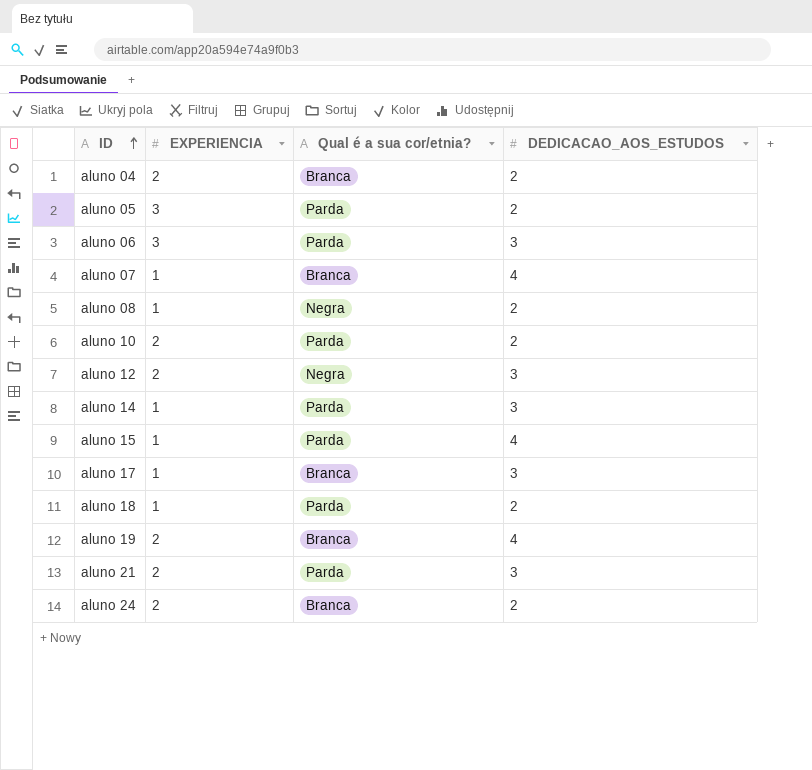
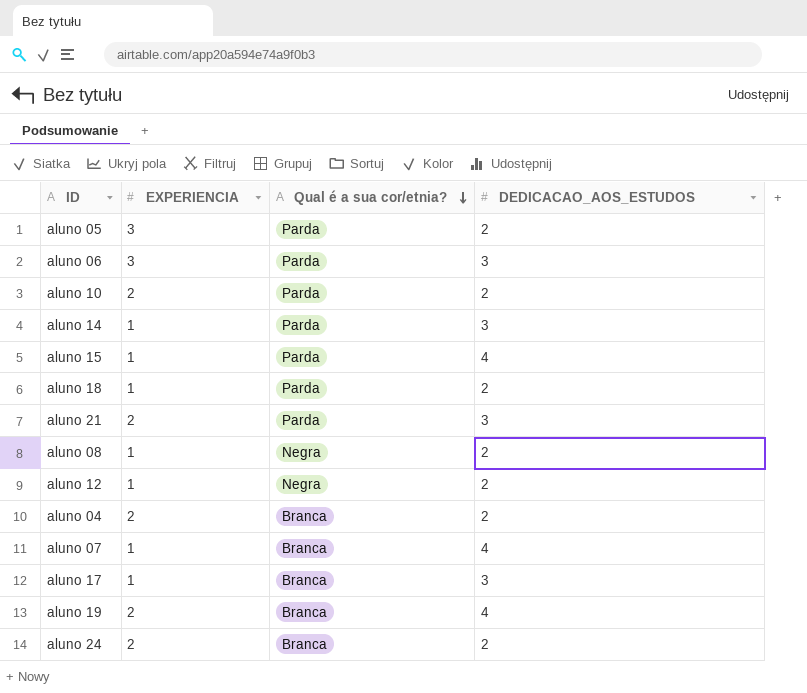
row order: ID ascending -> Qual é a sua cor/etnia? descending
aluno 12 | EXPERIENCIA: 2 -> 1
aluno 12 | DEDICACAO_AOS_ESTUDOS: 3 -> 2

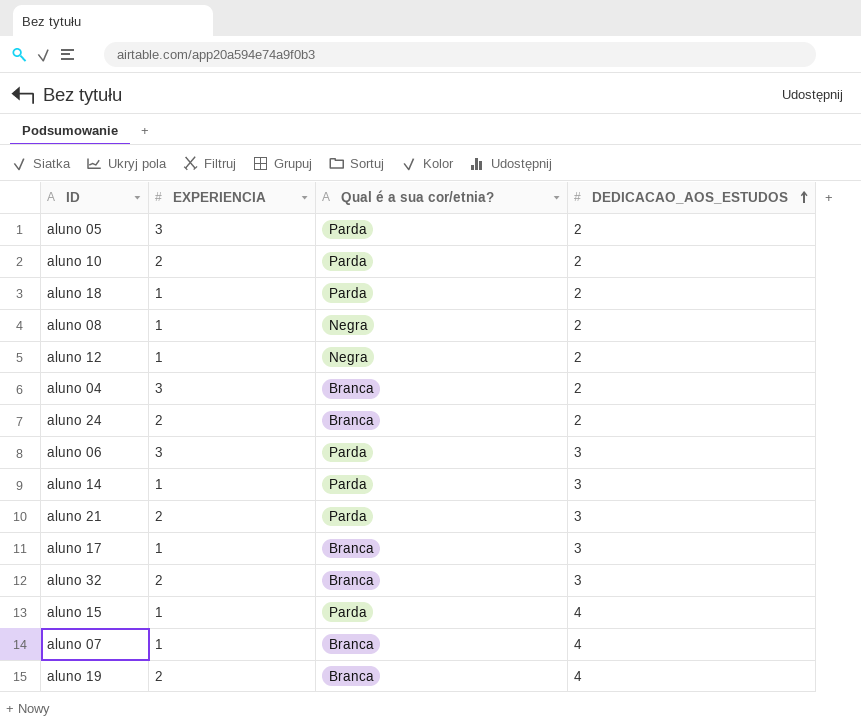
row order: Qual é a sua cor/etnia? descending -> DEDICACAO_AOS_ESTUDOS ascending
aluno 04 | EXPERIENCIA: 2 -> 3
row aluno 32: none -> 2 | Branca | 3

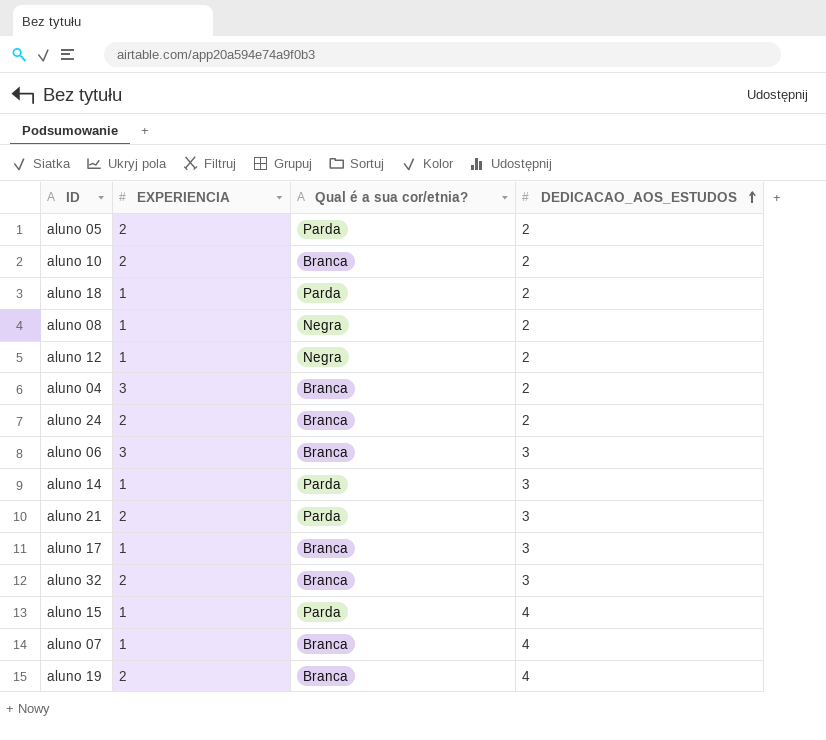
aluno 05 | EXPERIENCIA: 3 -> 2
aluno 10 | Qual é a sua cor/etnia?: Parda -> Branca
aluno 06 | Qual é a sua cor/etnia?: Parda -> Branca

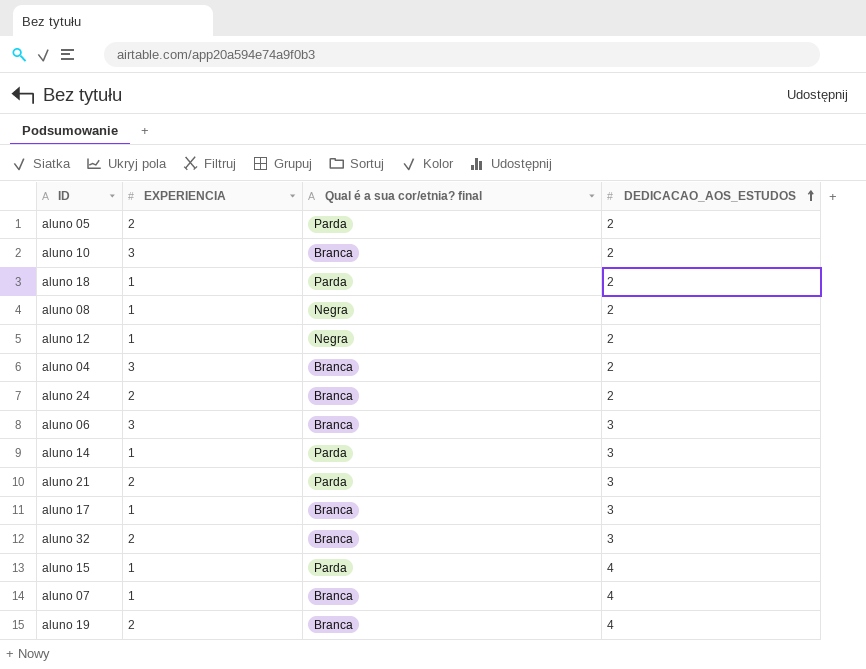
column name: Qual é a sua cor/etnia? -> Qual é a sua cor/etnia? final
aluno 10 | EXPERIENCIA: 2 -> 3

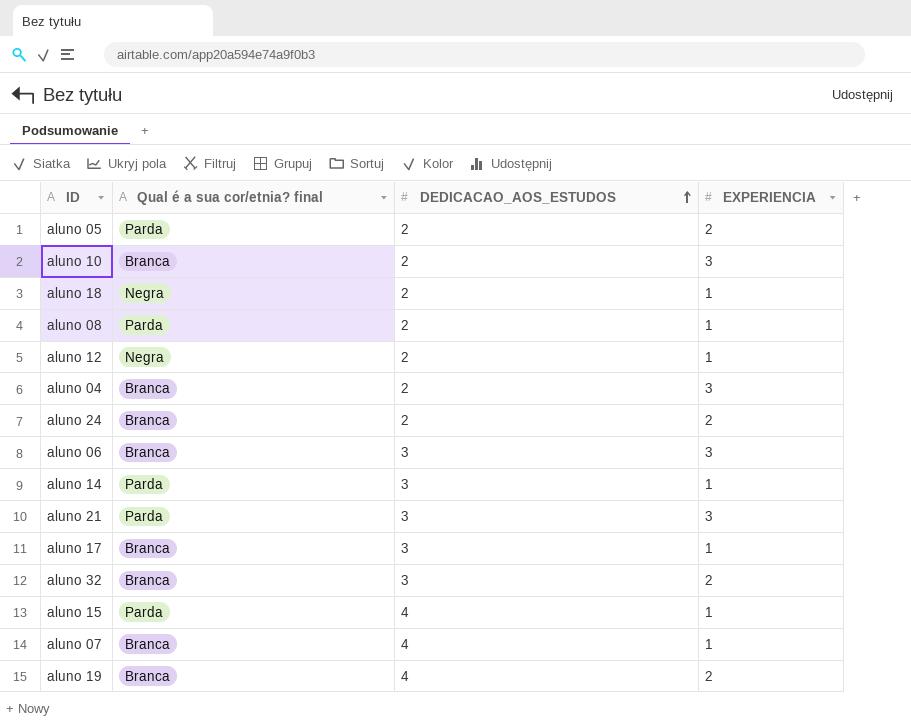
column EXPERIENCIA | position: 2 -> 4
aluno 18 | Qual é a sua cor/etnia? final: Parda -> Negra
aluno 08 | Qual é a sua cor/etnia? final: Negra -> Parda
aluno 21 | EXPERIENCIA: 2 -> 3

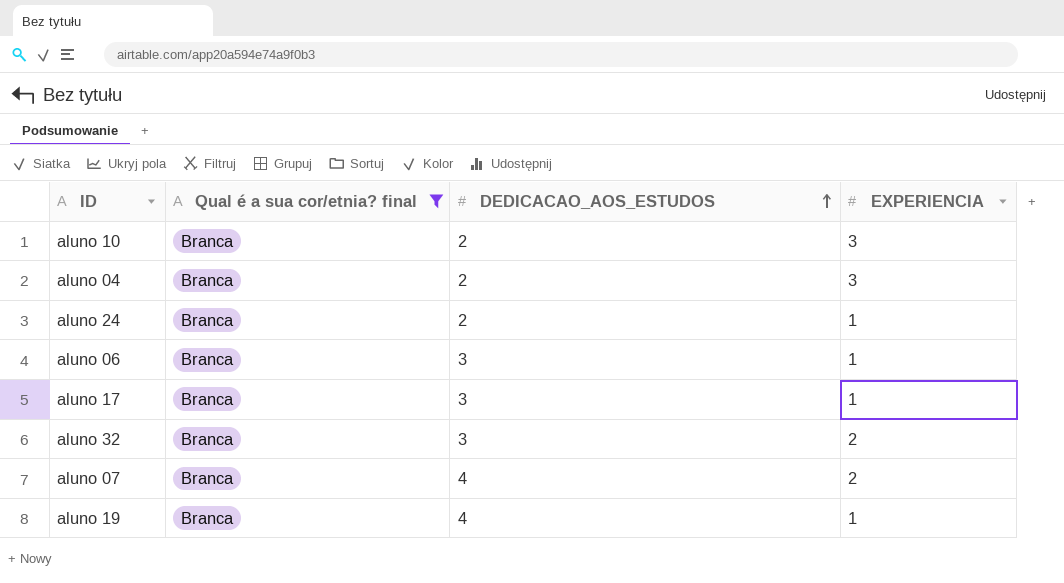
filter: none -> Qual é a sua cor/etnia? final = Branca
aluno 24 | EXPERIENCIA: 2 -> 1
aluno 06 | EXPERIENCIA: 3 -> 1
aluno 07 | EXPERIENCIA: 1 -> 2
aluno 19 | EXPERIENCIA: 2 -> 1

